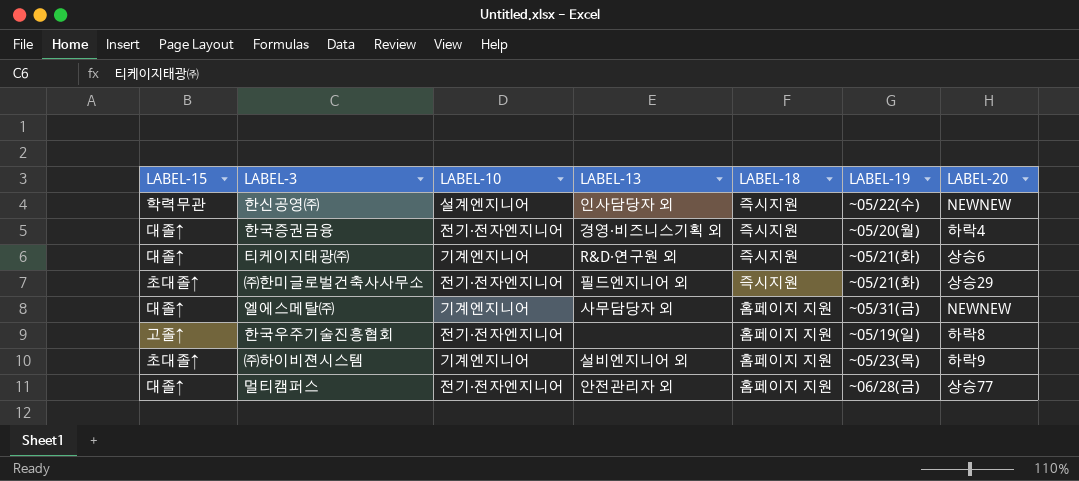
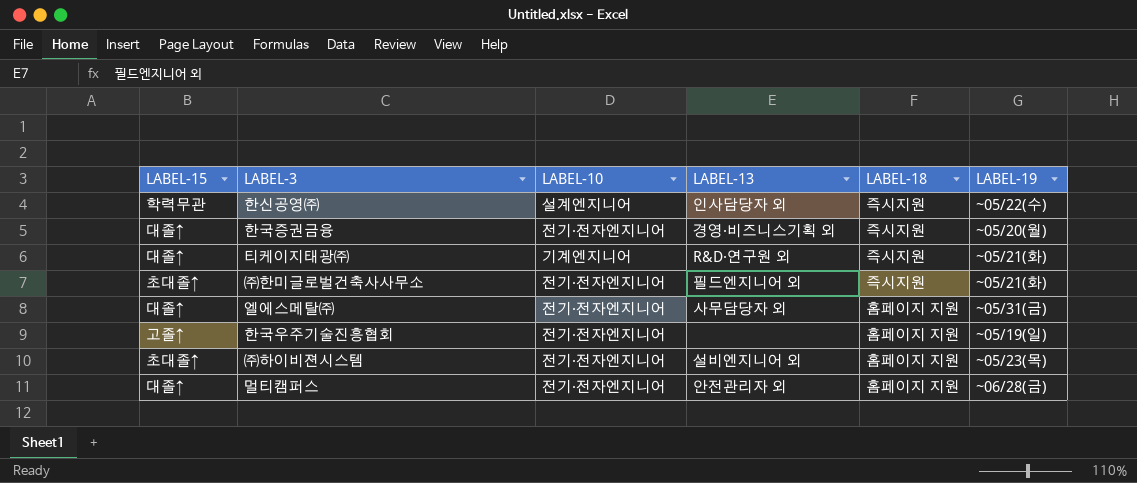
column LABEL-20 | position: 7 -> none
엘에스메탈㈜ | LABEL-10: 기계엔지니어 -> 전기·전자엔지니어
㈜하이비젼시스템 | LABEL-10: 기계엔지니어 -> 전기·전자엔지니어

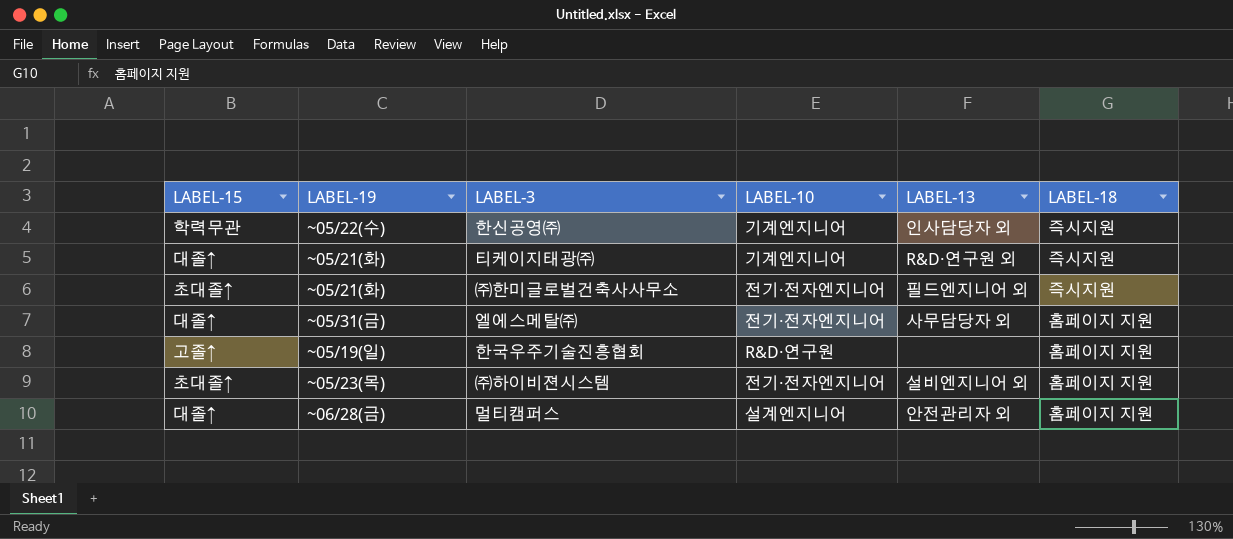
column LABEL-19 | position: 6 -> 2
row 한국증권금융: 대졸↑ | 전기·전자엔지니어 | 경영·비즈니스기획 외 | 즉시지원 | ~05/20(월) -> none
한신공영㈜ | LABEL-10: 설계엔지니어 -> 기계엔지니어
한국우주기술진흥협회 | LABEL-10: 전기·전자엔지니어 -> R&D·연구원
멀티캠퍼스 | LABEL-10: 전기·전자엔지니어 -> 설계엔지니어

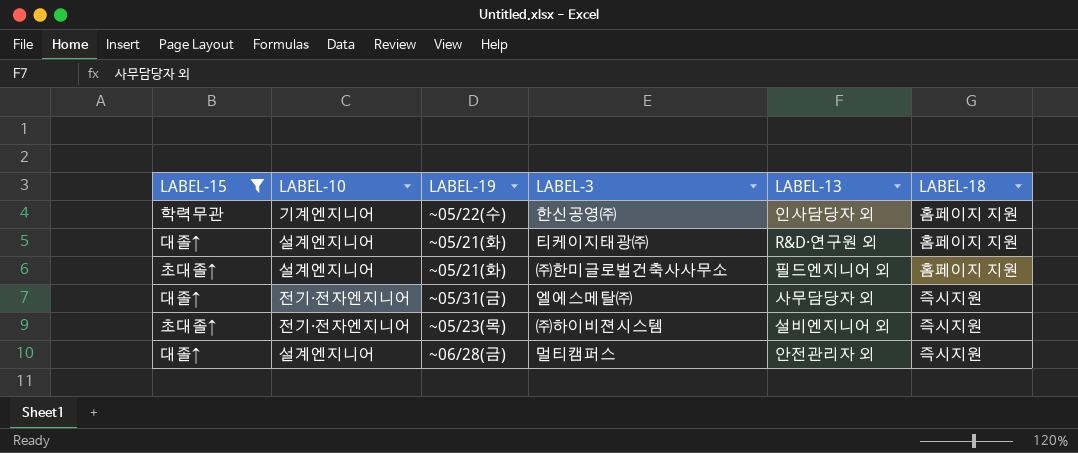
filter: none -> LABEL-15 != 고졸↑
column LABEL-10 | position: 4 -> 2
한신공영㈜ | LABEL-18: 즉시지원 -> 홈페이지 지원
티케이지태광㈜ | LABEL-10: 기계엔지니어 -> 설계엔지니어
티케이지태광㈜ | LABEL-18: 즉시지원 -> 홈페이지 지원
㈜한미글로벌건축사사무소 | LABEL-10: 전기·전자엔지니어 -> 설계엔지니어
㈜한미글로벌건축사사무소 | LABEL-18: 즉시지원 -> 홈페이지 지원
엘에스메탈㈜ | LABEL-18: 홈페이지 지원 -> 즉시지원
㈜하이비젼시스템 | LABEL-18: 홈페이지 지원 -> 즉시지원
멀티캠퍼스 | LABEL-18: 홈페이지 지원 -> 즉시지원

